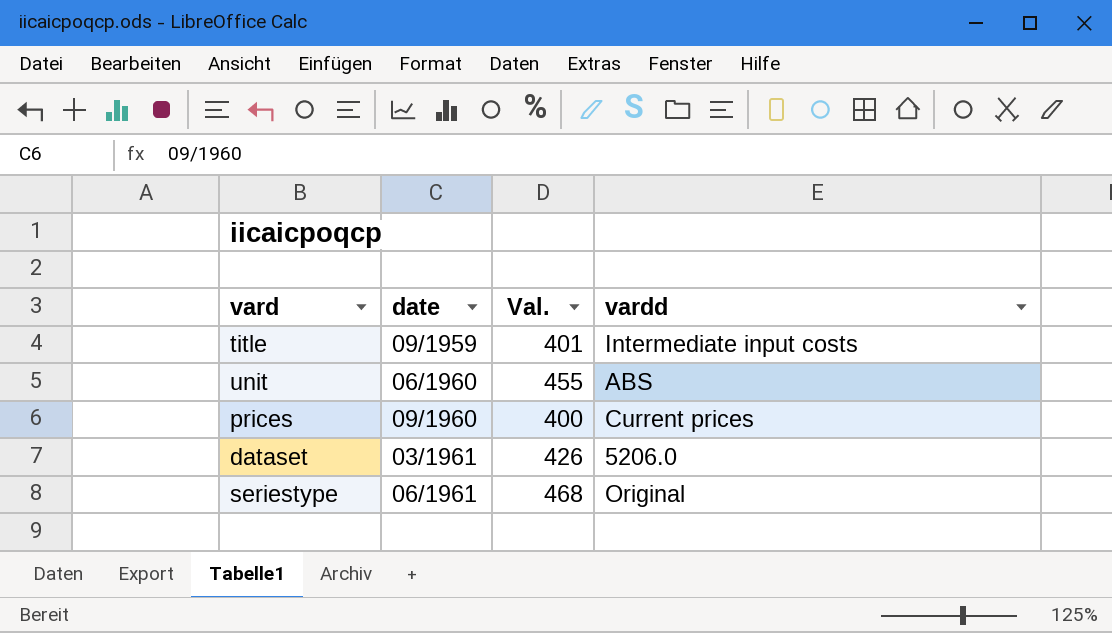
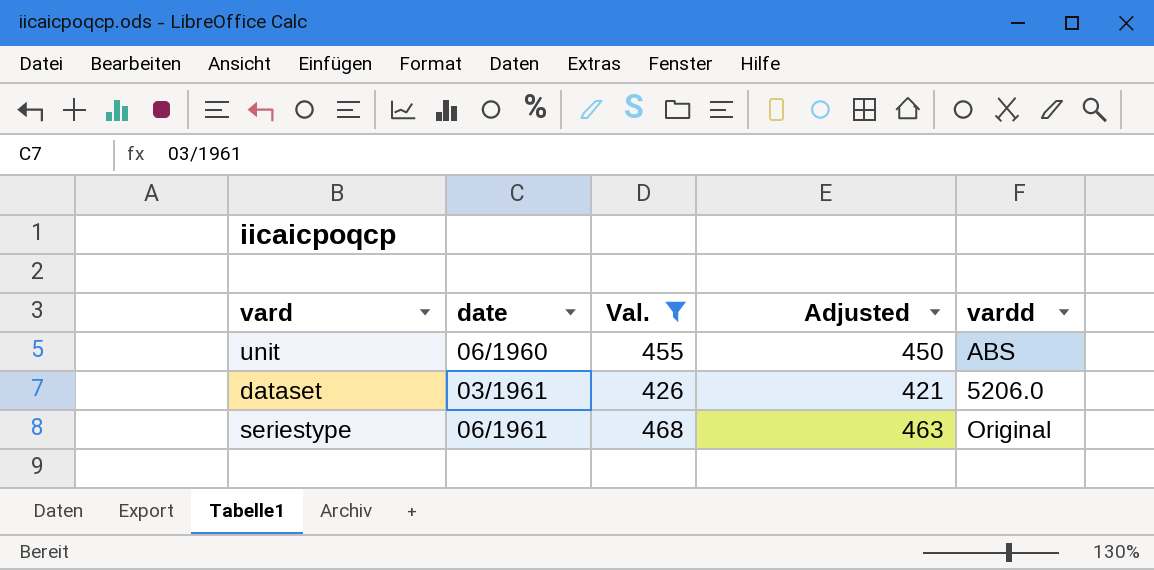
filter: none -> Val. >= 426
column Adjusted | formula: none -> [Val.] - 5

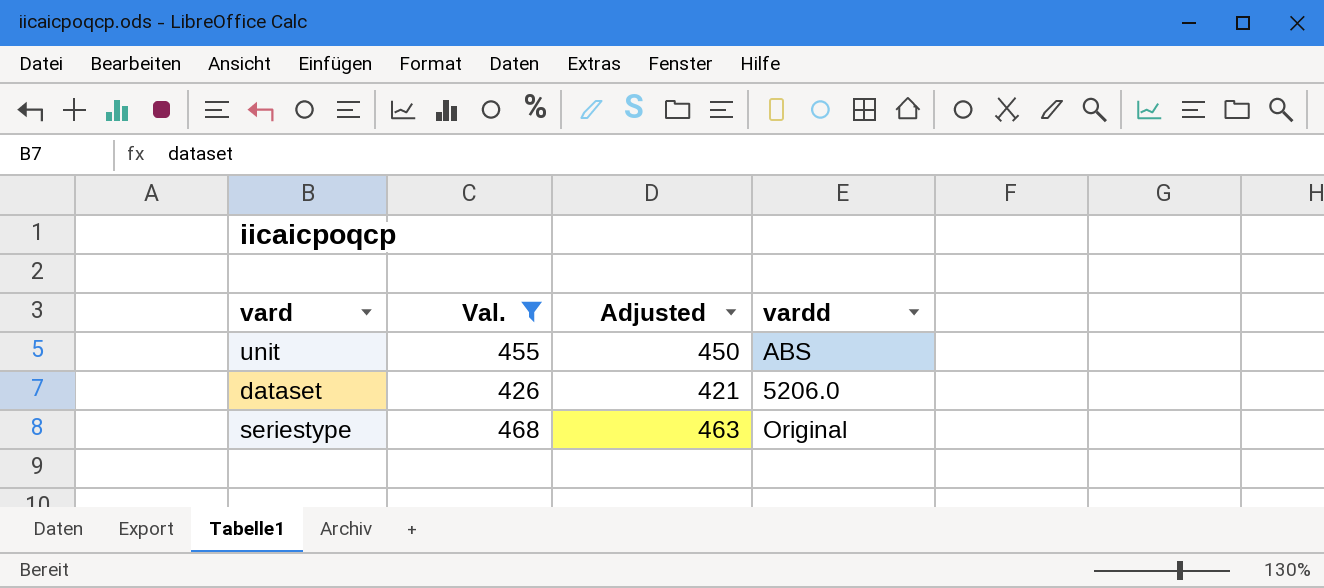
column date | position: 2 -> none

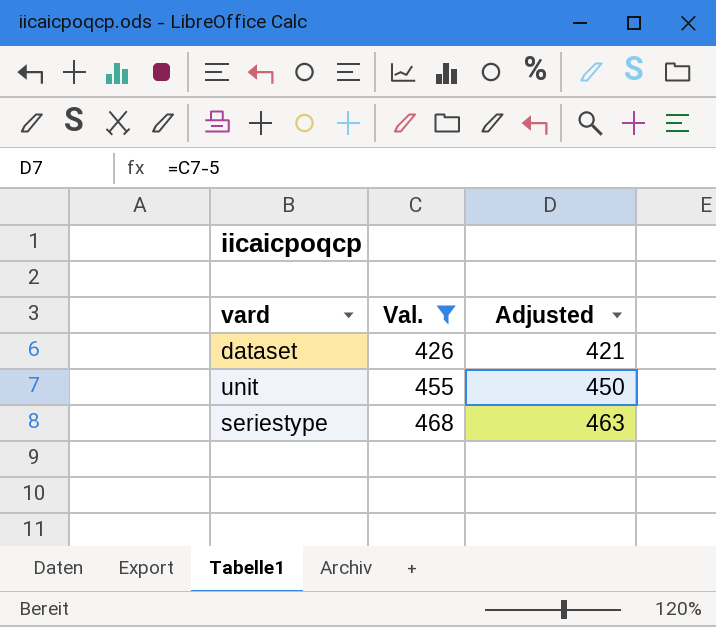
row order: none -> Val. ascending
column vardd | position: 4 -> none

